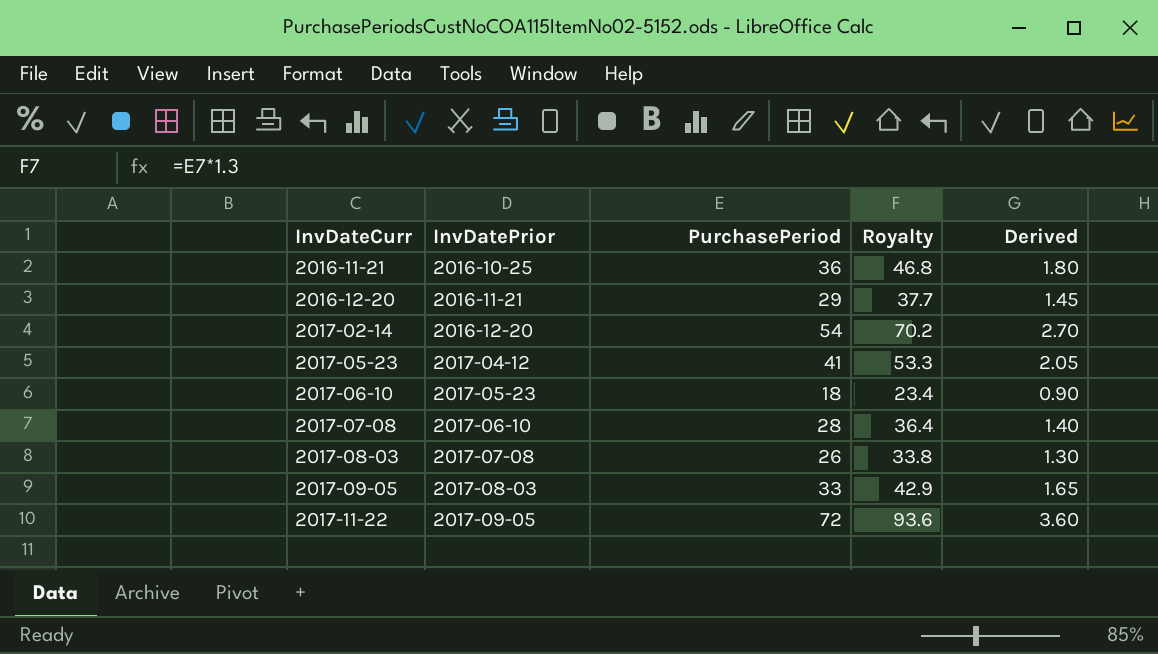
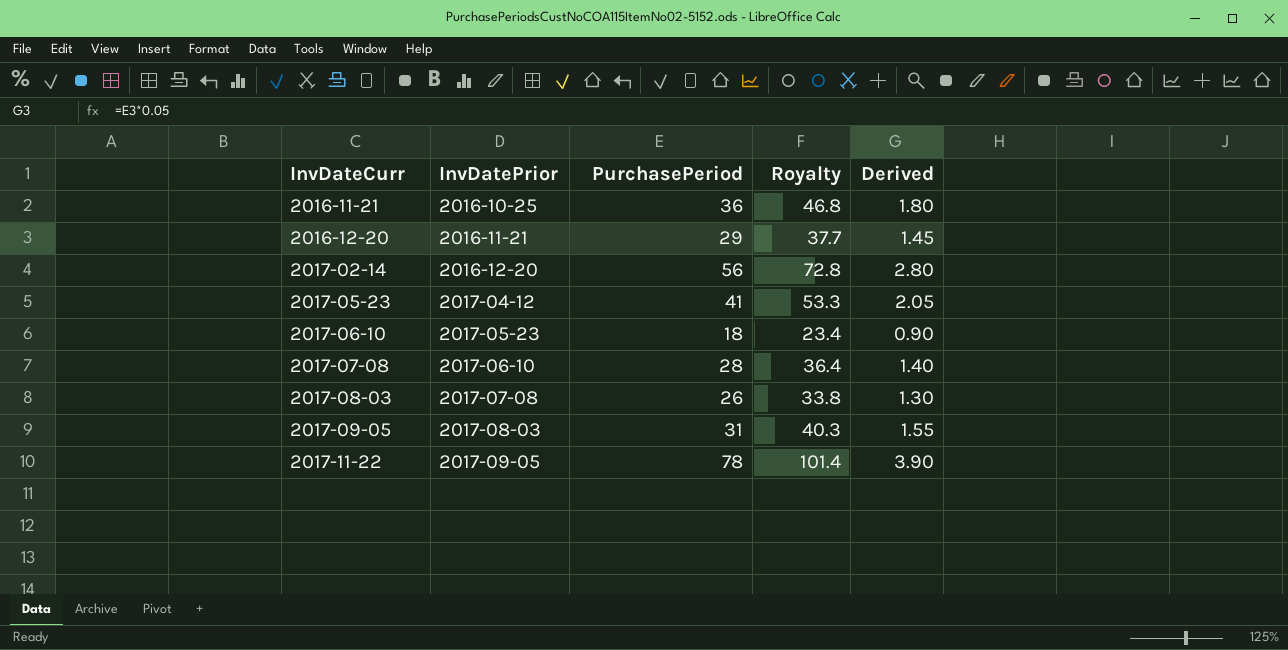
2017-02-14 | PurchasePeriod: 54 -> 56
2017-02-14 | Royalty: 70.2 -> 72.8
2017-02-14 | Derived: 2.70 -> 2.80
2017-09-05 | PurchasePeriod: 33 -> 31
2017-09-05 | Royalty: 42.9 -> 40.3
2017-09-05 | Derived: 1.65 -> 1.55
2017-11-22 | PurchasePeriod: 72 -> 78
2017-11-22 | Royalty: 93.6 -> 101.4
2017-11-22 | Derived: 3.60 -> 3.90

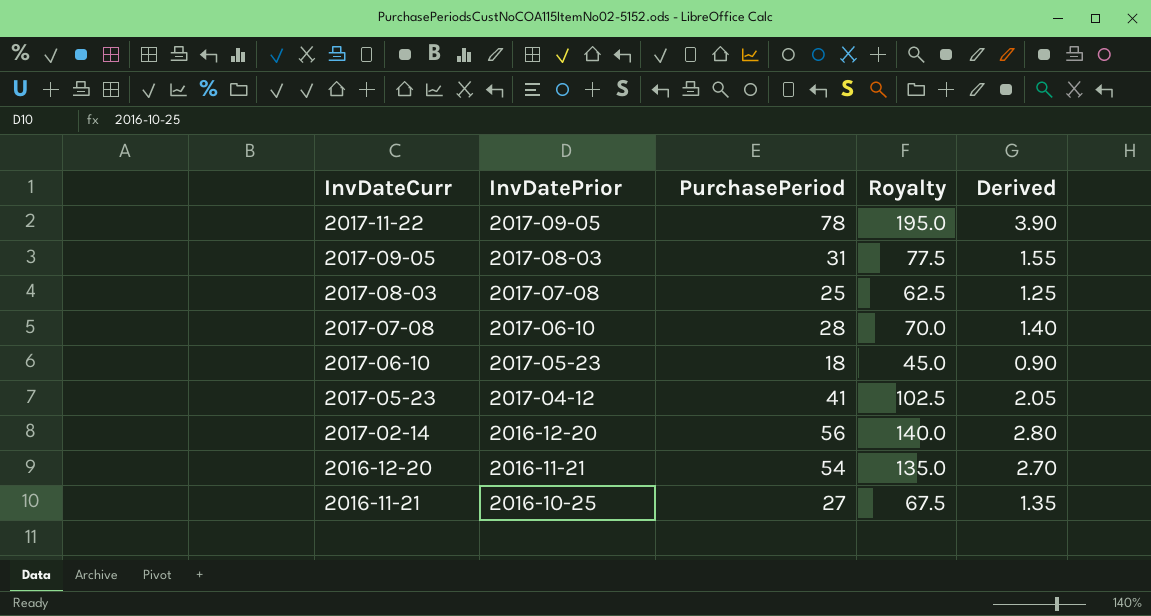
row order: InvDateCurr ascending -> InvDateCurr descending
column Royalty | formula: [PurchasePeriod] * 1.3 -> [PurchasePeriod] * 2.5
2017-08-03 | PurchasePeriod: 26 -> 25
2017-08-03 | Derived: 1.30 -> 1.25
2016-12-20 | PurchasePeriod: 29 -> 54
2016-12-20 | Derived: 1.45 -> 2.70
2016-11-21 | PurchasePeriod: 36 -> 27
2016-11-21 | Derived: 1.80 -> 1.35

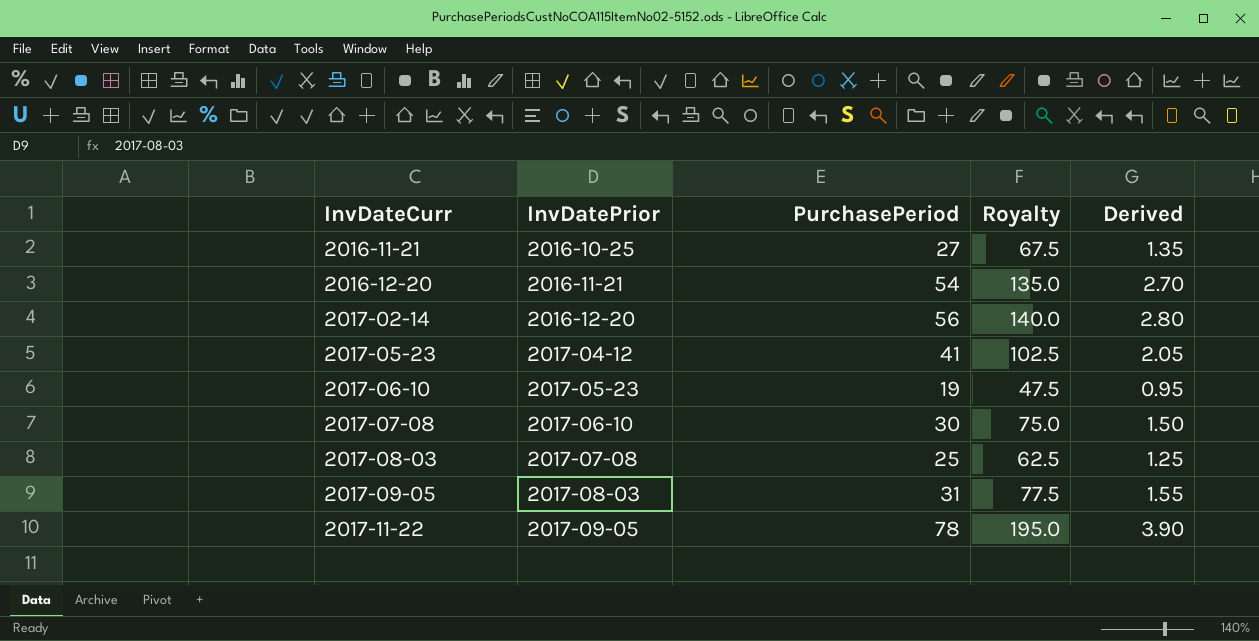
row order: InvDateCurr descending -> InvDateCurr ascending
2017-06-10 | PurchasePeriod: 18 -> 19
2017-06-10 | Royalty: 45.0 -> 47.5
2017-06-10 | Derived: 0.90 -> 0.95
2017-07-08 | PurchasePeriod: 28 -> 30
2017-07-08 | Royalty: 70.0 -> 75.0
2017-07-08 | Derived: 1.40 -> 1.50

